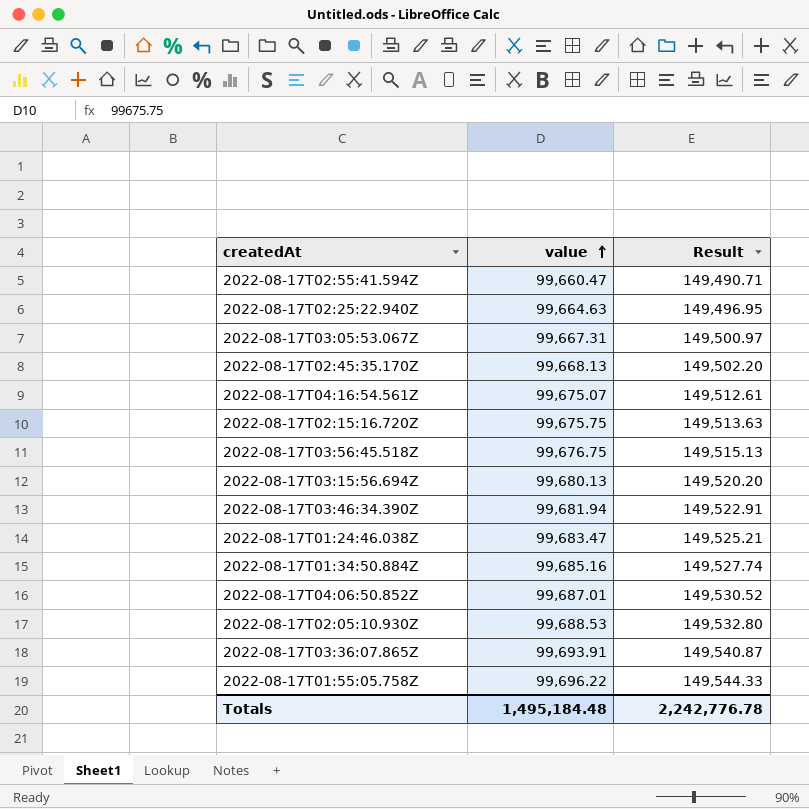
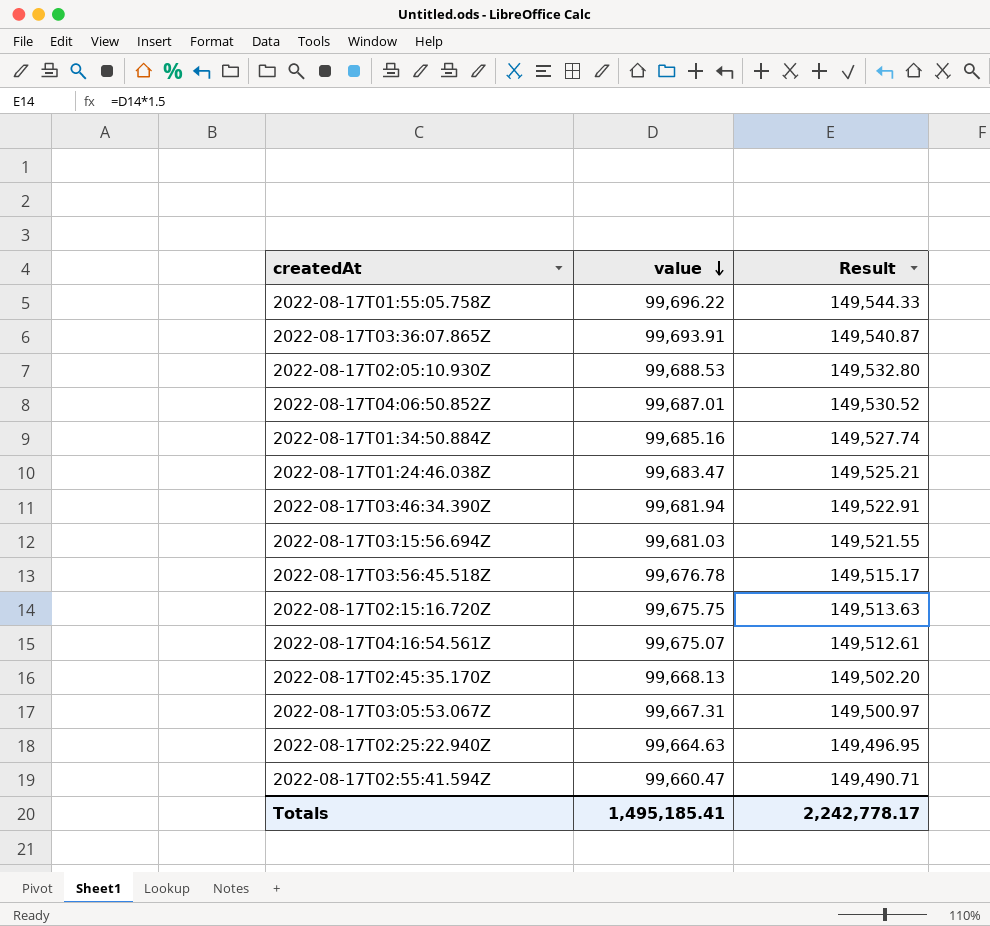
row order: value ascending -> value descending
2022-08-17T03:15:56.694Z | value: 99,680.13 -> 99,681.03
2022-08-17T03:15:56.694Z | Result: 149,520.20 -> 149,521.55
2022-08-17T03:56:45.518Z | value: 99,676.75 -> 99,676.78
2022-08-17T03:56:45.518Z | Result: 149,515.13 -> 149,515.17
Totals | value: 1,495,184.48 -> 1,495,185.41
Totals | Result: 2,242,776.78 -> 2,242,778.17

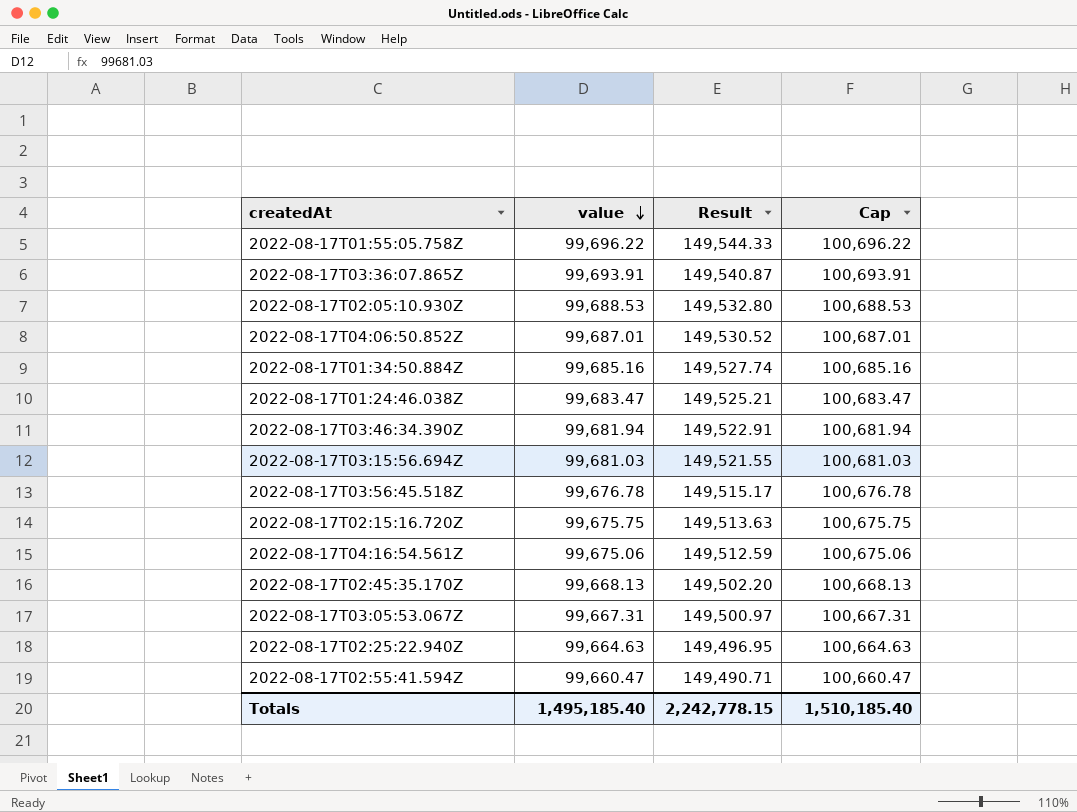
column Cap | formula: none -> [value] + 1000
2022-08-17T04:16:54.561Z | value: 99,675.07 -> 99,675.06
2022-08-17T04:16:54.561Z | Result: 149,512.61 -> 149,512.59
Totals | value: 1,495,185.41 -> 1,495,185.40
Totals | Result: 2,242,778.17 -> 2,242,778.15

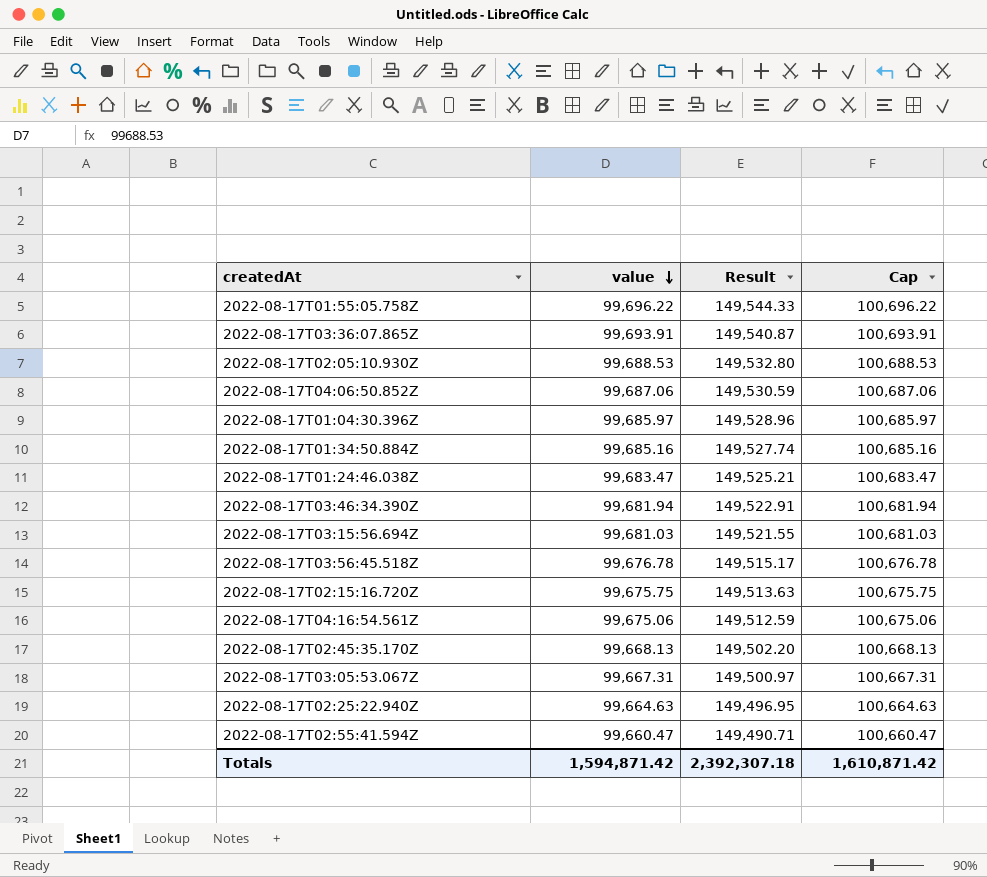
2022-08-17T04:06:50.852Z | value: 99,687.01 -> 99,687.06
2022-08-17T04:06:50.852Z | Result: 149,530.52 -> 149,530.59
2022-08-17T04:06:50.852Z | Cap: 100,687.01 -> 100,687.06
row 2022-08-17T01:04:30.396Z: none -> 99,685.97 | 149,528.96 | 100,685.97
Totals | value: 1,495,185.40 -> 1,594,871.42
Totals | Result: 2,242,778.15 -> 2,392,307.18
Totals | Cap: 1,510,185.40 -> 1,610,871.42

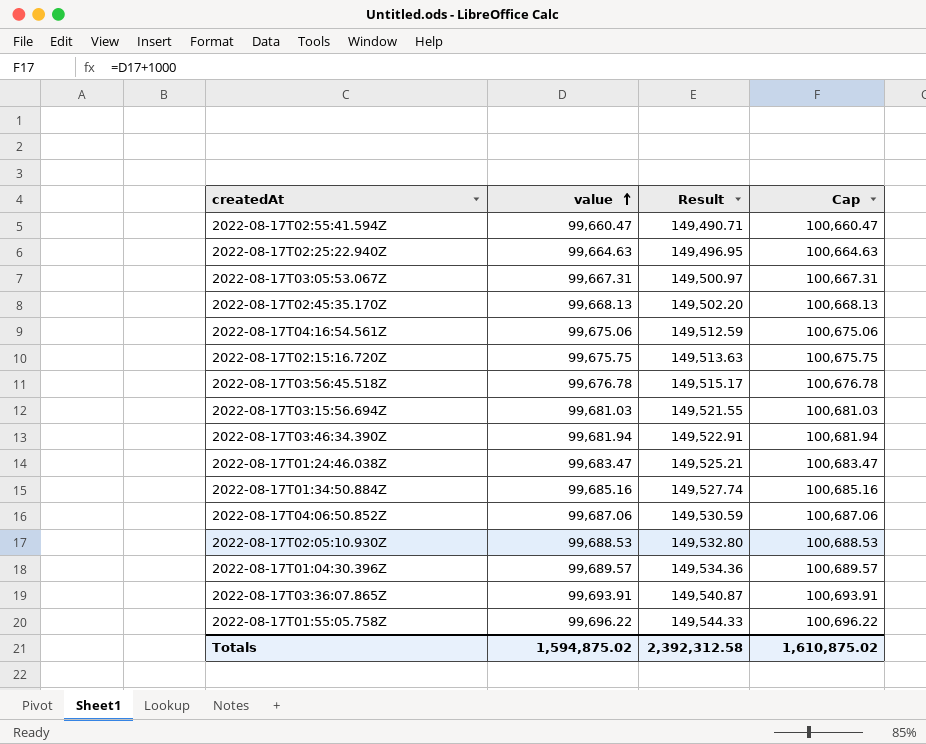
row order: value descending -> value ascending
2022-08-17T01:04:30.396Z | value: 99,685.97 -> 99,689.57
2022-08-17T01:04:30.396Z | Result: 149,528.96 -> 149,534.36
2022-08-17T01:04:30.396Z | Cap: 100,685.97 -> 100,689.57
Totals | value: 1,594,871.42 -> 1,594,875.02
Totals | Result: 2,392,307.18 -> 2,392,312.58
Totals | Cap: 1,610,871.42 -> 1,610,875.02

